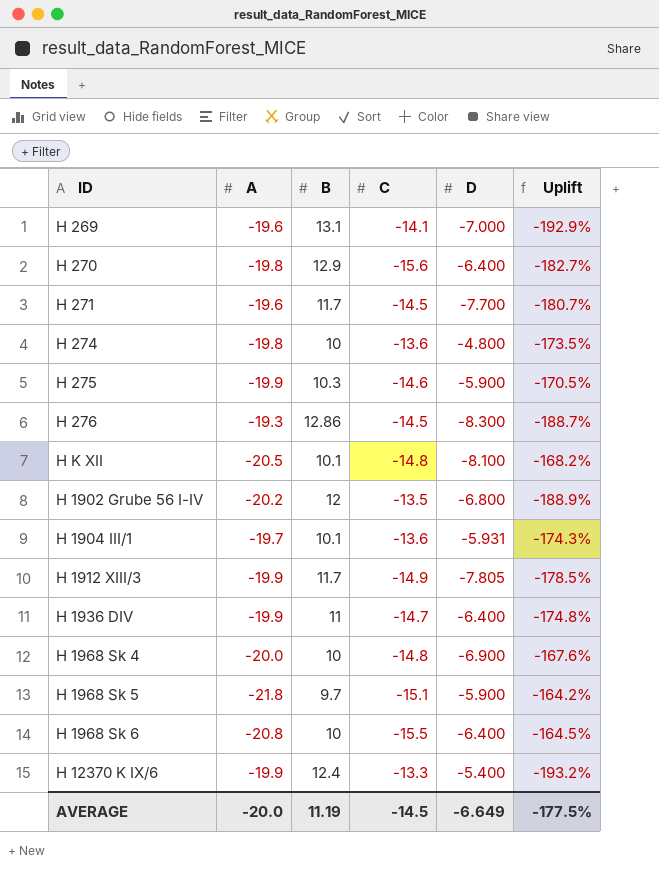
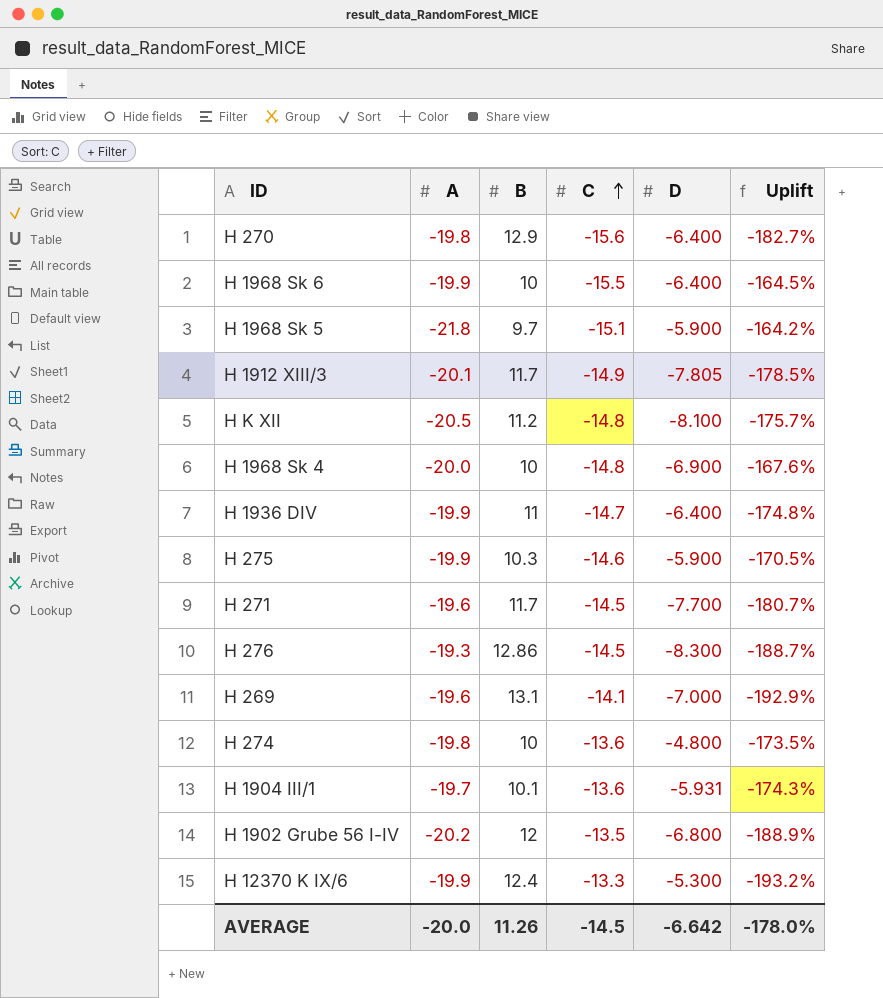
row order: none -> C ascending
H 1968 Sk 6 | A: -20.8 -> -19.9
H 1912 XIII/3 | A: -19.9 -> -20.1
H K XII | B: 10.1 -> 11.2
H K XII | Uplift: -168.2% -> -175.7%
H 12370 K IX/6 | D: -5.400 -> -5.300
AVERAGE | B: 11.19 -> 11.26
AVERAGE | D: -6.649 -> -6.642
AVERAGE | Uplift: -177.5% -> -178.0%

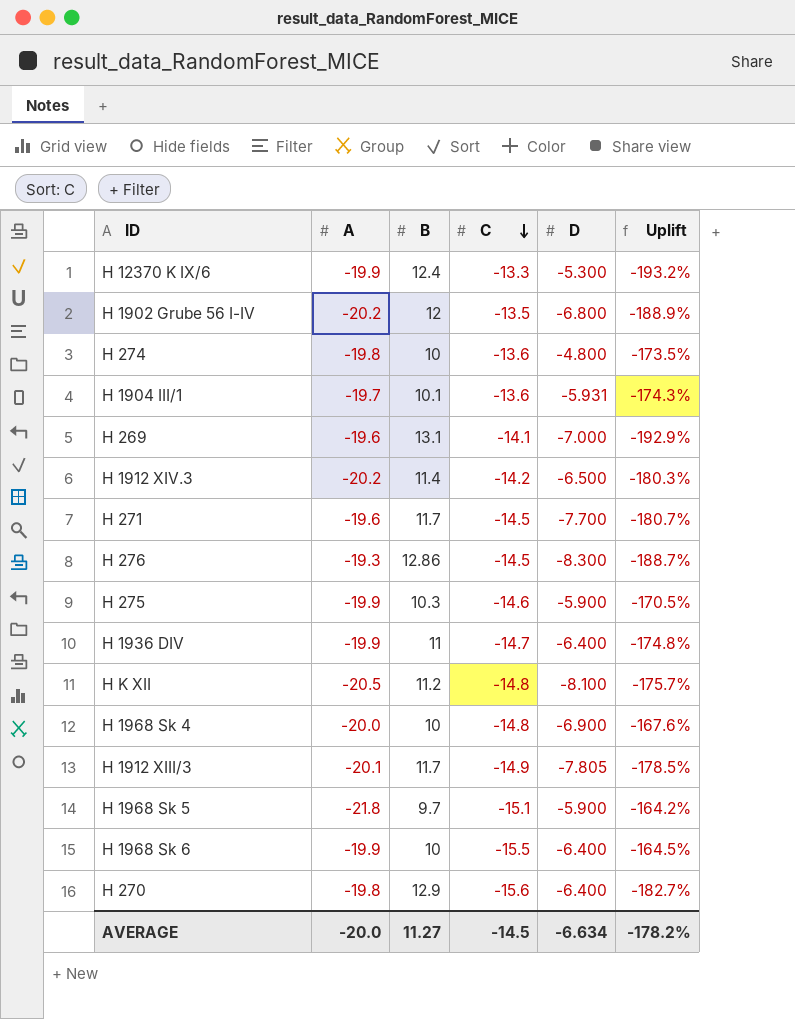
row order: C ascending -> C descending
row H 1912 XIV.3: none -> -20.2 | 11.4 | -14.2 | -6.500 | -180.3%
AVERAGE | B: 11.26 -> 11.27
AVERAGE | D: -6.642 -> -6.634
AVERAGE | Uplift: -178.0% -> -178.2%

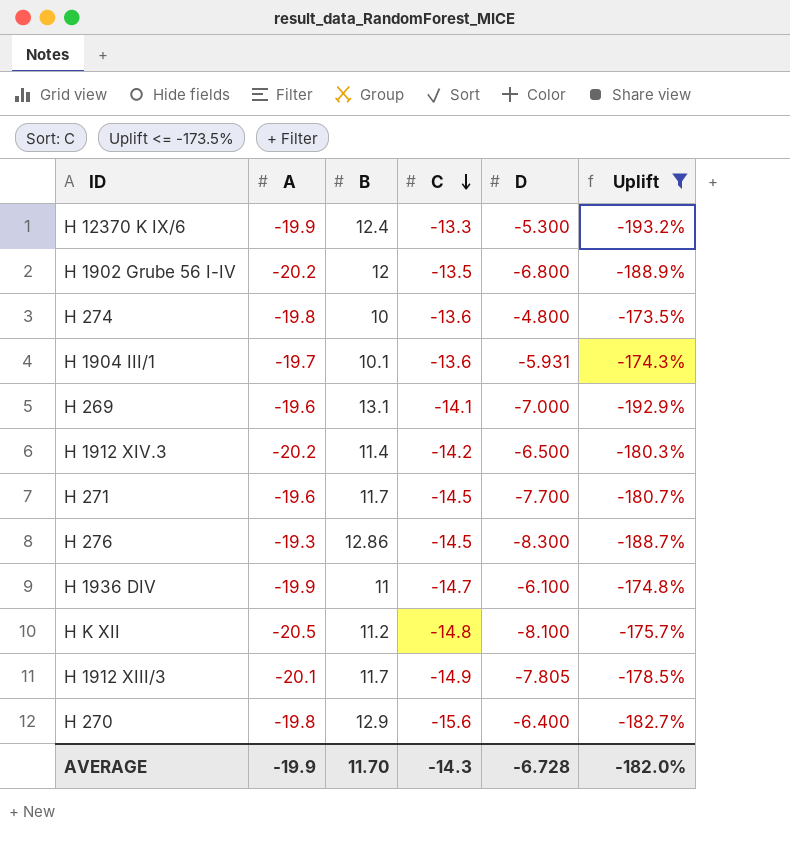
filter: none -> Uplift <= -173.5%
H 1936 DIV | D: -6.400 -> -6.100
AVERAGE | A: -20.0 -> -19.9
AVERAGE | B: 11.27 -> 11.70
AVERAGE | C: -14.5 -> -14.3
AVERAGE | D: -6.634 -> -6.728
AVERAGE | Uplift: -178.2% -> -182.0%

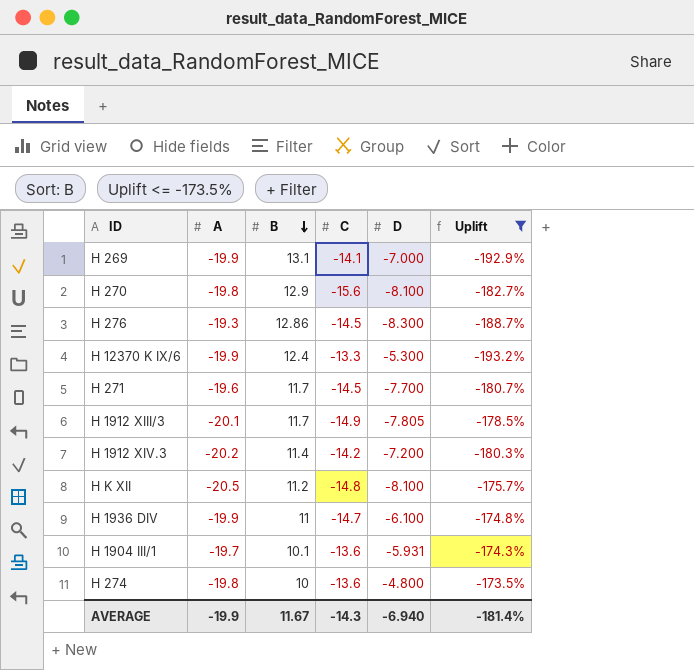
row order: C descending -> B descending
row H 1902 Grube 56 I-IV: -20.2 | 12 | -13.5 | -6.800 | -188.9% -> none
H 269 | A: -19.6 -> -19.9
H 270 | D: -6.400 -> -8.100
H 1912 XIV.3 | D: -6.500 -> -7.200
AVERAGE | B: 11.70 -> 11.67
AVERAGE | D: -6.728 -> -6.940
AVERAGE | Uplift: -182.0% -> -181.4%

